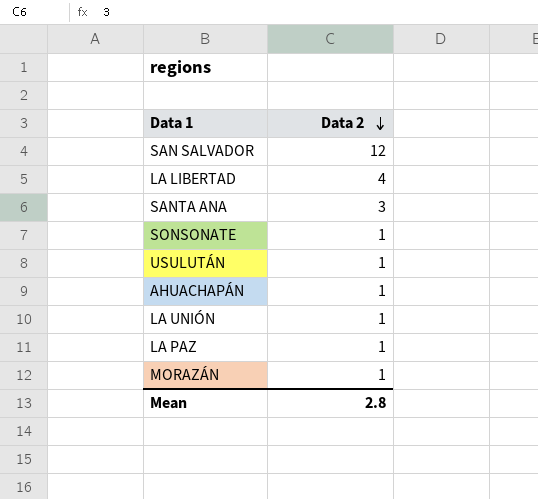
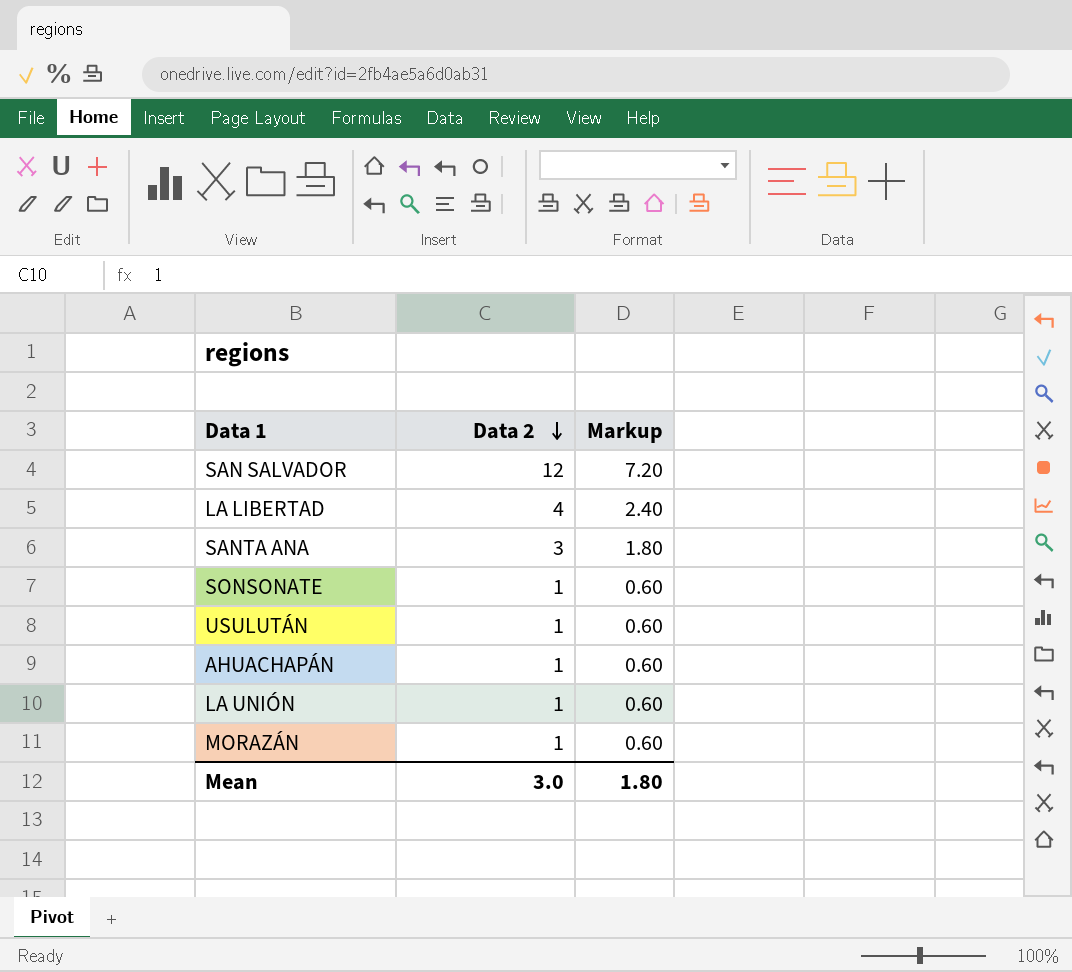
column Markup | formula: none -> [Data 2] * 0.6
row LA PAZ: 1 -> none
Mean | Data 2: 2.8 -> 3.0

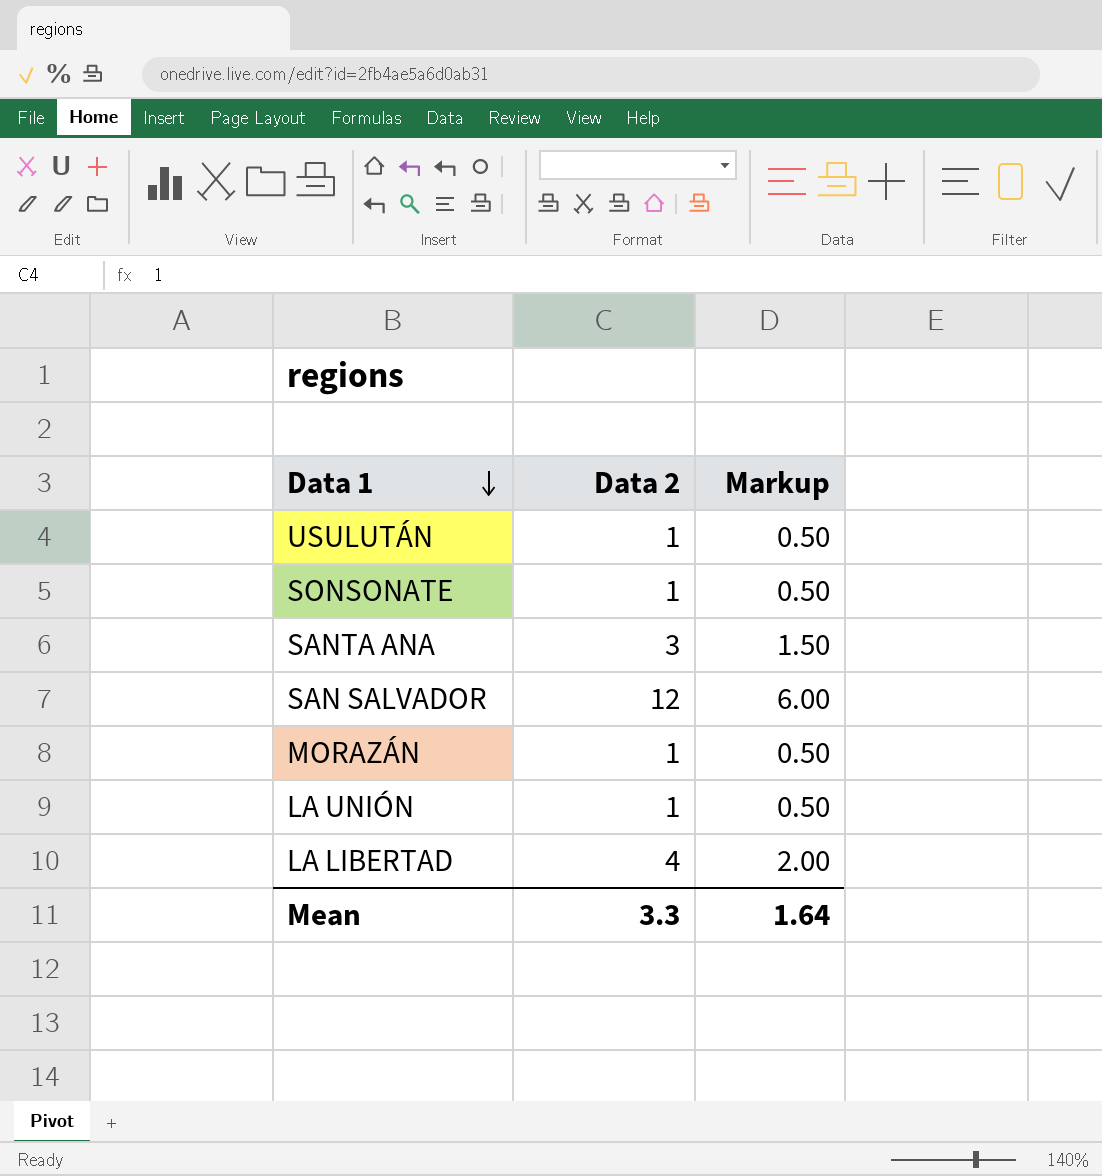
row order: Data 2 descending -> Data 1 descending
column Markup | formula: [Data 2] * 0.6 -> [Data 2] * 0.5
row AHUACHAPÁN: 1 | 0.60 -> none
Mean | Data 2: 3.0 -> 3.3
Mean | Markup: 1.80 -> 1.64

